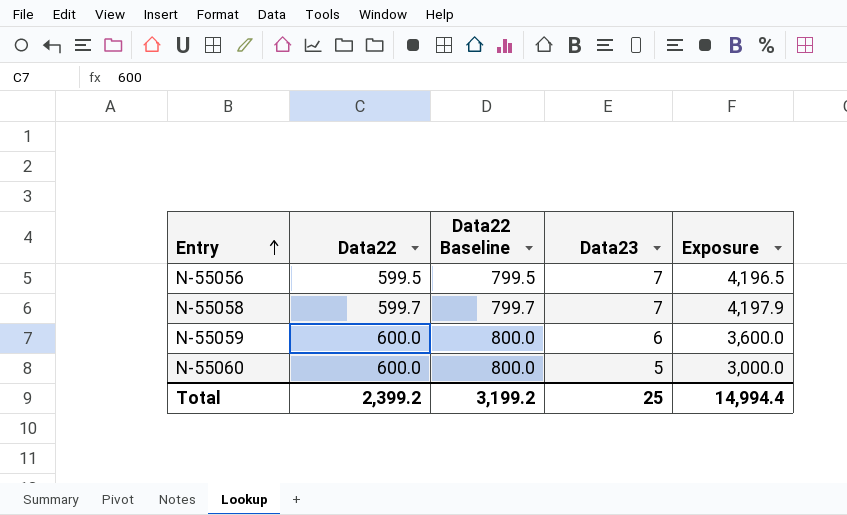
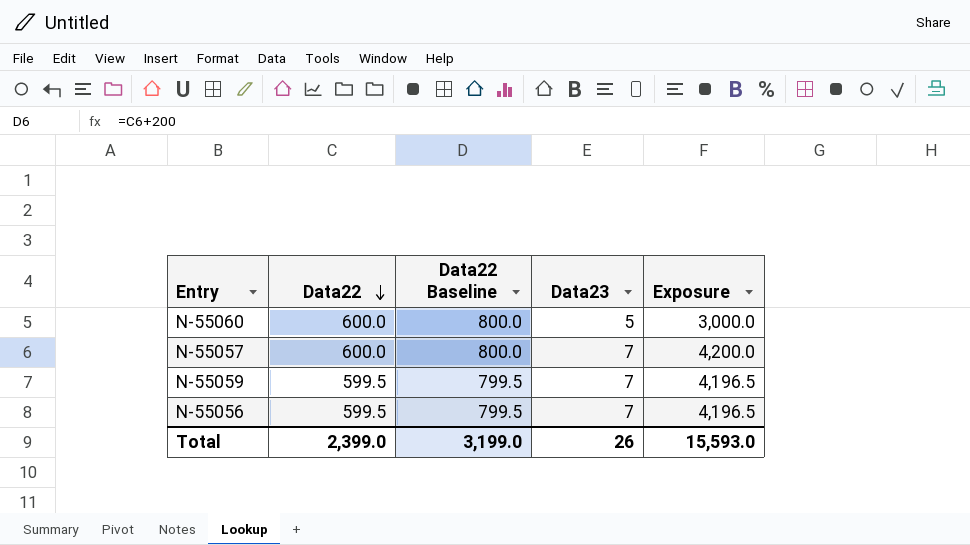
row order: Entry ascending -> Data22 descending
row N-55058: 599.7 | 799.7 | 7 | 4,197.9 -> none
row N-55057: none -> 600.0 | 800.0 | 7 | 4,200.0
N-55059 | Data22: 600.0 -> 599.5
N-55059 | Data22 Baseline: 800.0 -> 799.5
N-55059 | Data23: 6 -> 7
N-55059 | Exposure: 3,600.0 -> 4,196.5
Total | Data22: 2,399.2 -> 2,399.0
Total | Data22 Baseline: 3,199.2 -> 3,199.0
Total | Data23: 25 -> 26
Total | Exposure: 14,994.4 -> 15,593.0

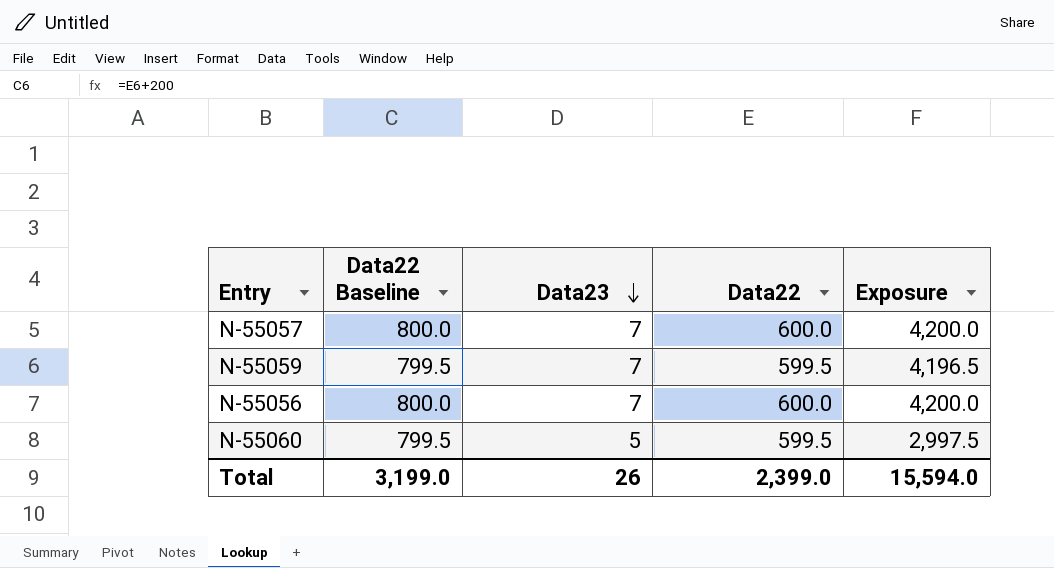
row order: Data22 descending -> Data23 descending
column Data22 | position: 2 -> 4
N-55056 | Data22 Baseline: 799.5 -> 800.0
N-55056 | Data22: 599.5 -> 600.0
N-55056 | Exposure: 4,196.5 -> 4,200.0
N-55060 | Data22 Baseline: 800.0 -> 799.5
N-55060 | Data22: 600.0 -> 599.5
N-55060 | Exposure: 3,000.0 -> 2,997.5
Total | Exposure: 15,593.0 -> 15,594.0

